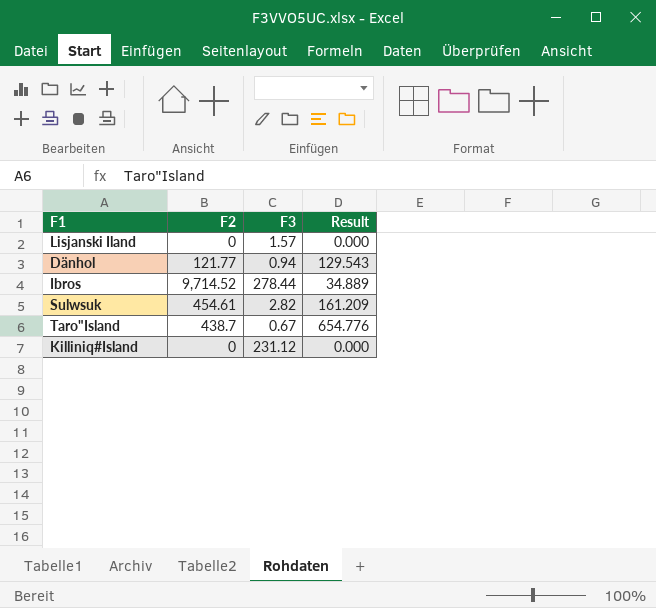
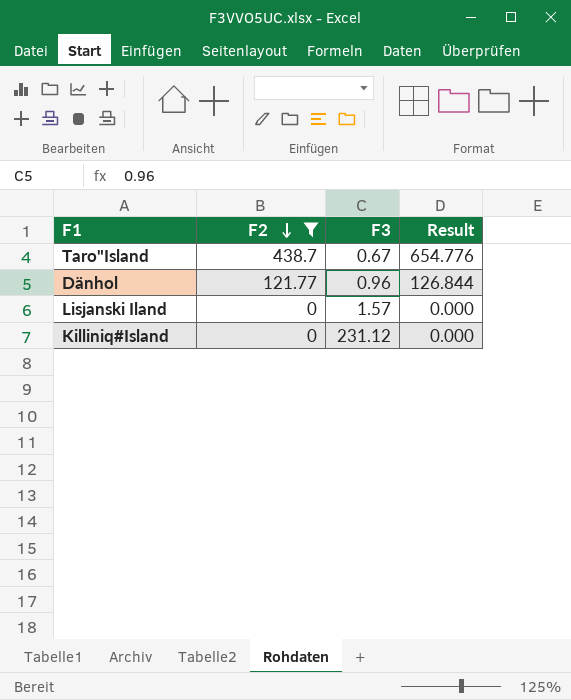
filter: none -> F2 <= 438.7
row order: none -> F2 descending
Dänhol | F3: 0.94 -> 0.96
Dänhol | Result: 129.543 -> 126.844

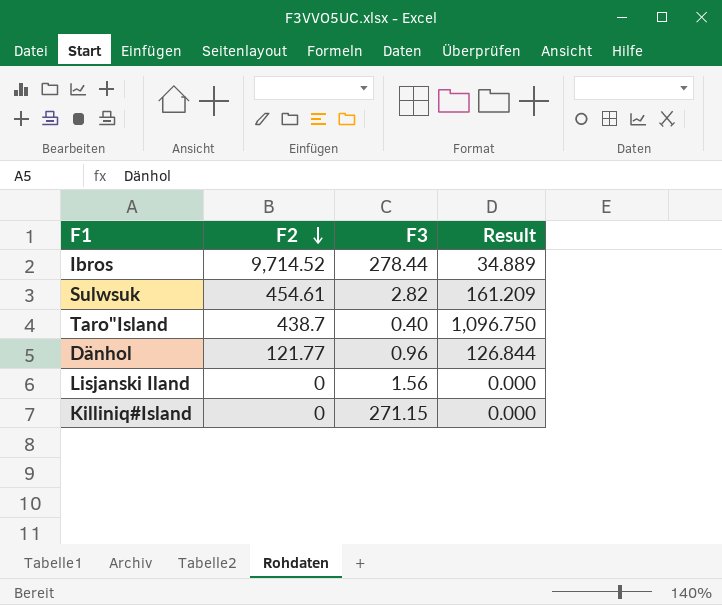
filter: F2 <= 438.7 -> none
Taro"Island | F3: 0.67 -> 0.40
Taro"Island | Result: 654.776 -> 1,096.750
Lisjanski Iland | F3: 1.57 -> 1.56
Killiniq#Island | F3: 231.12 -> 271.15

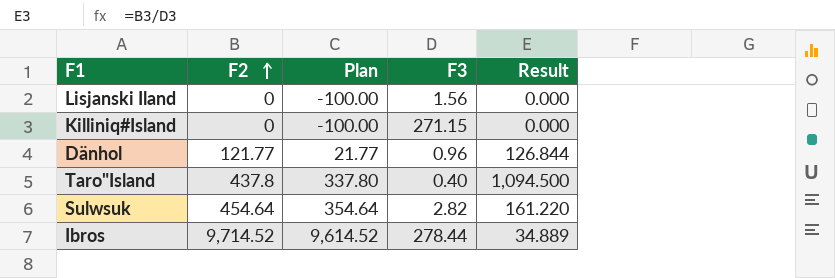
row order: F2 descending -> F2 ascending
column Plan | formula: none -> [F2] - 100
Taro"Island | F2: 438.7 -> 437.8
Taro"Island | Result: 1,096.750 -> 1,094.500
Sulwsuk | F2: 454.61 -> 454.64
Sulwsuk | Result: 161.209 -> 161.220

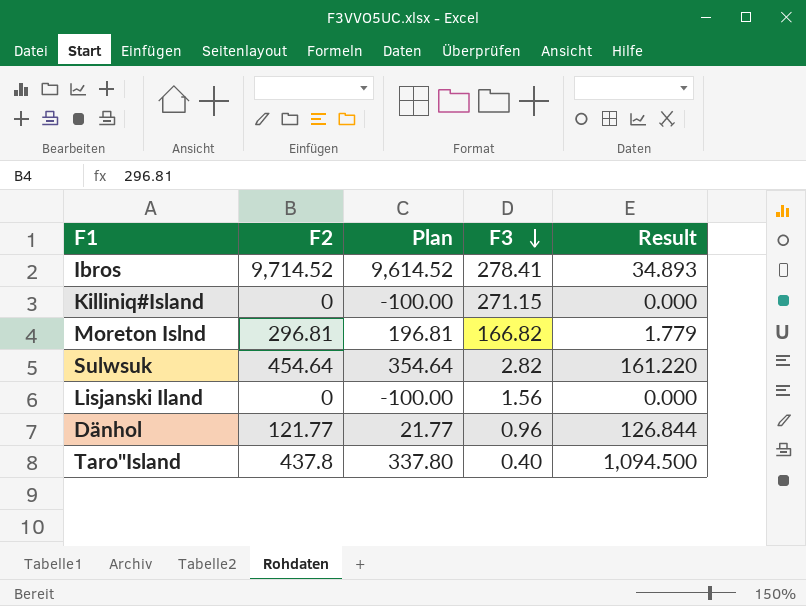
row order: F2 ascending -> F3 descending
Ibros | F3: 278.44 -> 278.41
Ibros | Result: 34.889 -> 34.893
row Moreton Islnd: none -> 296.81 | 196.81 | 166.82 | 1.779

